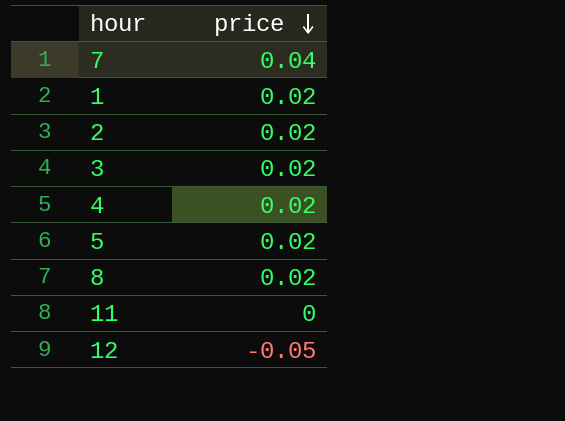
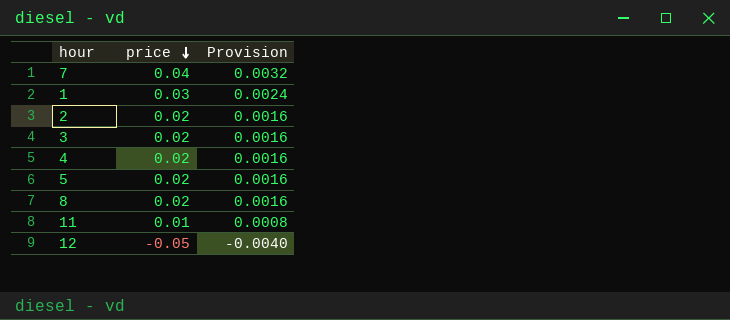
column Provision | formula: none -> [price] * 0.08
1 | price: 0.02 -> 0.03
11 | price: 0 -> 0.01

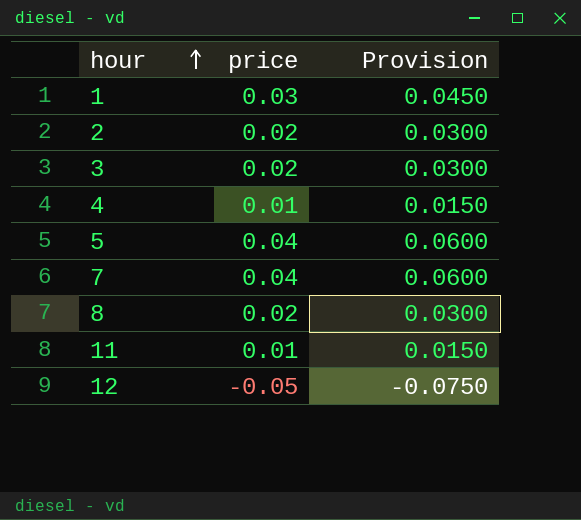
row order: price descending -> hour ascending
column Provision | formula: [price] * 0.08 -> [price] * 1.5
4 | price: 0.02 -> 0.01
5 | price: 0.02 -> 0.04

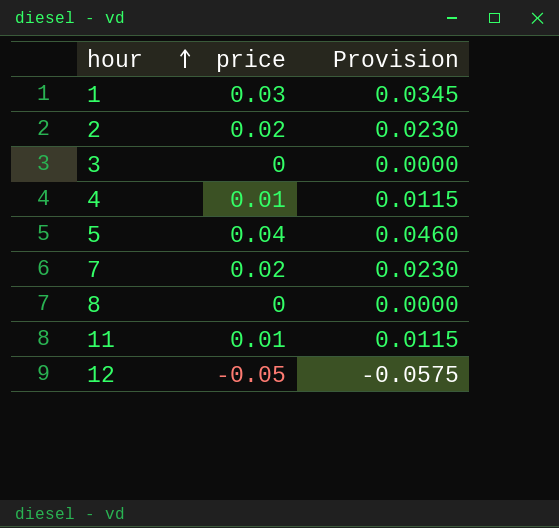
column Provision | formula: [price] * 1.5 -> [price] * 1.15
3 | price: 0.02 -> 0
7 | price: 0.04 -> 0.02
8 | price: 0.02 -> 0

